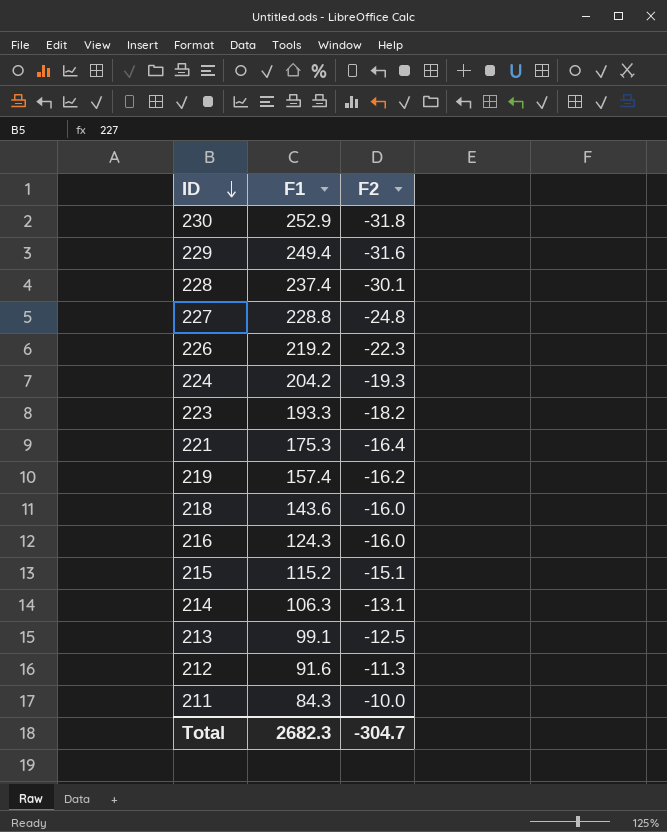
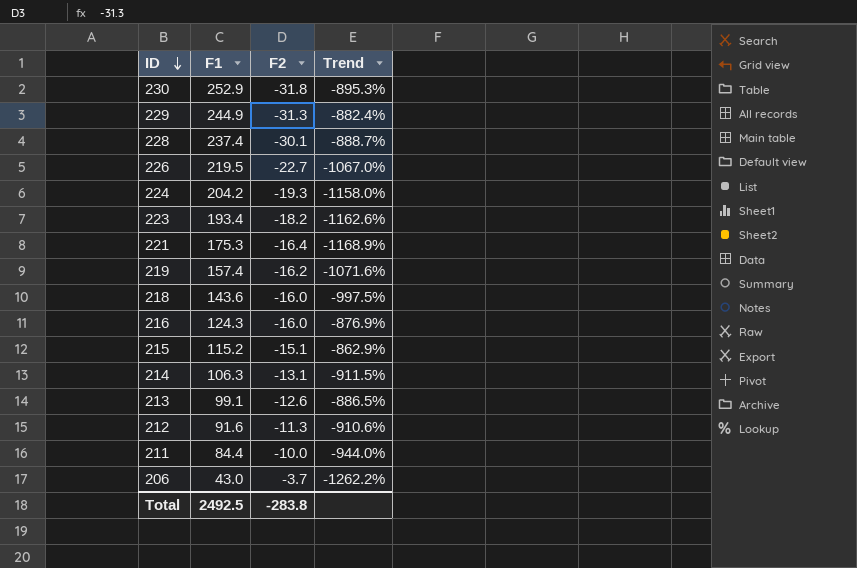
column Trend | formula: none -> ([F1] - [F2]) / [F2]
row 227: 228.8 | -24.8 -> none
229 | F1: 249.4 -> 244.9
229 | F2: -31.6 -> -31.3
226 | F1: 219.2 -> 219.5
226 | F2: -22.3 -> -22.7
223 | F1: 193.3 -> 193.4
213 | F2: -12.5 -> -12.6
211 | F1: 84.3 -> 84.4
row 206: none -> 43.0 | -3.7 | -1262.2%
Total | F1: 2682.3 -> 2492.5
Total | F2: -304.7 -> -283.8

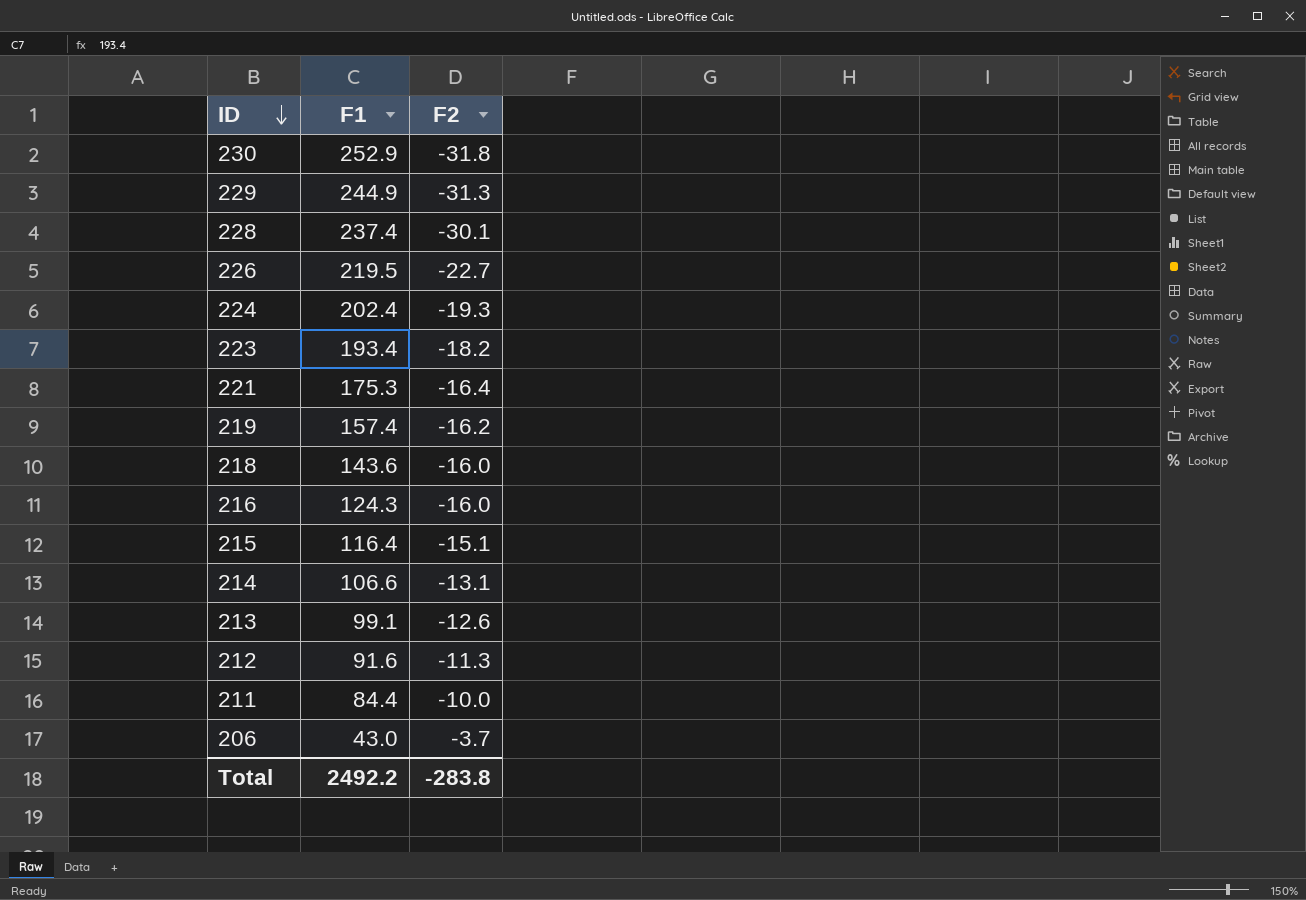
column Trend | formula: ([F1] - [F2]) / [F2] -> none
224 | F1: 204.2 -> 202.4
215 | F1: 115.2 -> 116.4
214 | F1: 106.3 -> 106.6
Total | F1: 2492.5 -> 2492.2

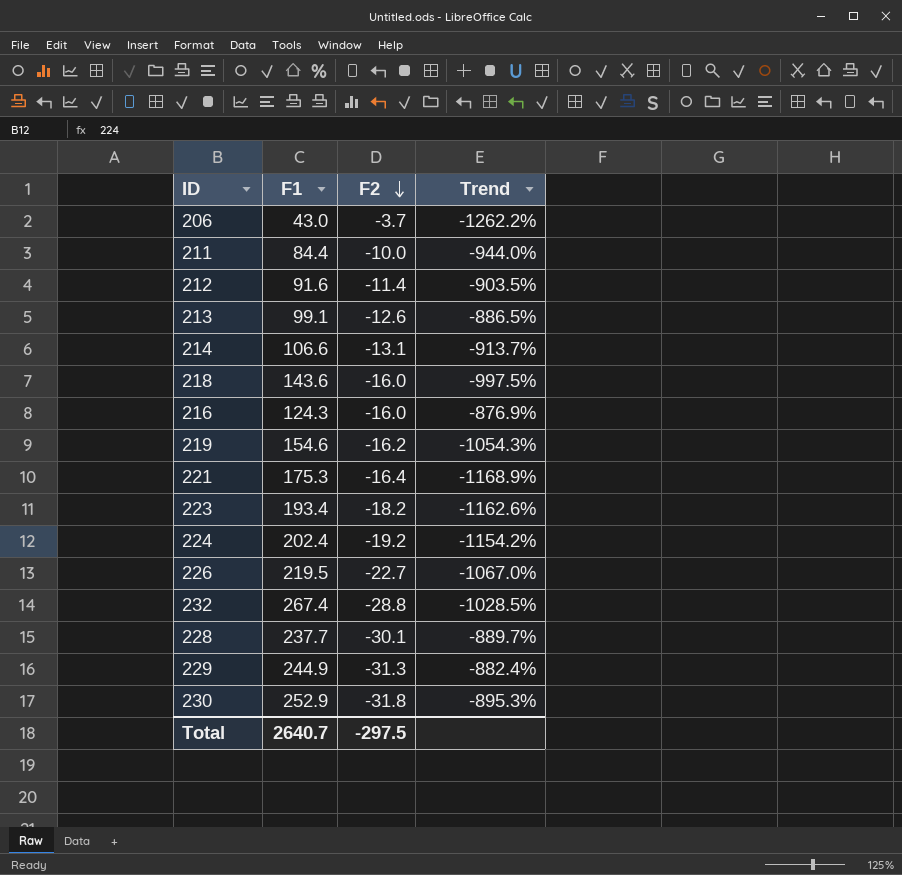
row order: ID descending -> F2 descending
column Trend | formula: none -> ([F1] - [F2]) / [F2]
row 215: 116.4 | -15.1 -> none
212 | F2: -11.3 -> -11.4
219 | F1: 157.4 -> 154.6
224 | F2: -19.3 -> -19.2
row 232: none -> 267.4 | -28.8 | -1028.5%
228 | F1: 237.4 -> 237.7
Total | F1: 2492.2 -> 2640.7
Total | F2: -283.8 -> -297.5

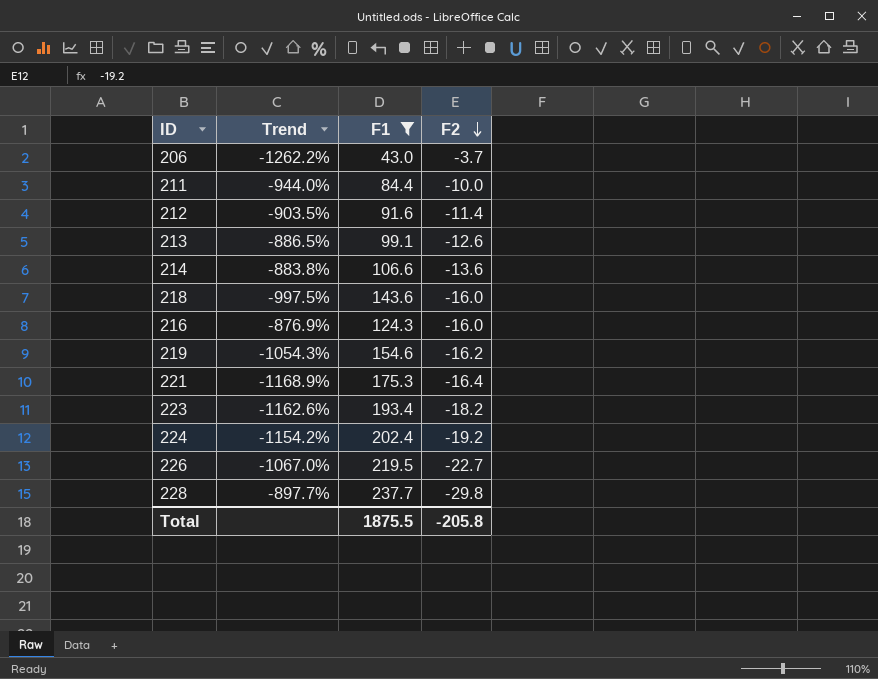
filter: none -> F1 <= 237.7
column Trend | position: 4 -> 2
214 | Trend: -913.7% -> -883.8%
214 | F2: -13.1 -> -13.6
228 | Trend: -889.7% -> -897.7%
228 | F2: -30.1 -> -29.8
Total | F1: 2640.7 -> 1875.5
Total | F2: -297.5 -> -205.8

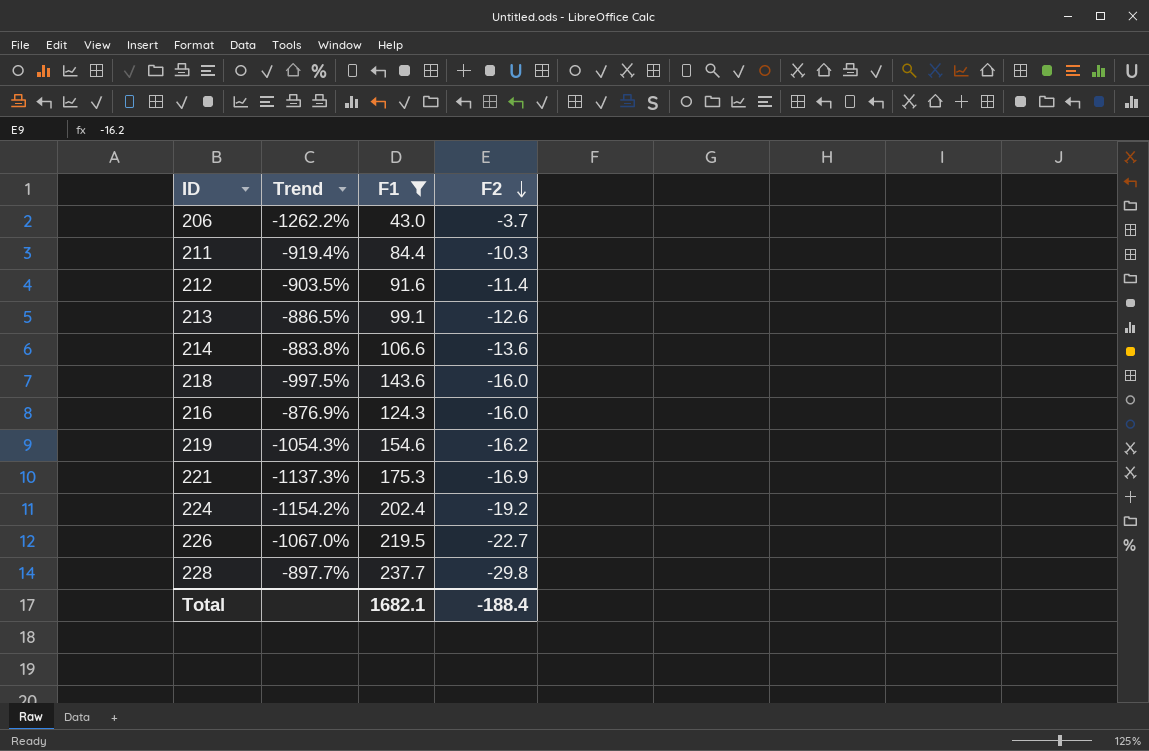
row 223: -1162.6% | 193.4 | -18.2 -> none
211 | Trend: -944.0% -> -919.4%
211 | F2: -10.0 -> -10.3
221 | Trend: -1168.9% -> -1137.3%
221 | F2: -16.4 -> -16.9
Total | F1: 1875.5 -> 1682.1
Total | F2: -205.8 -> -188.4

